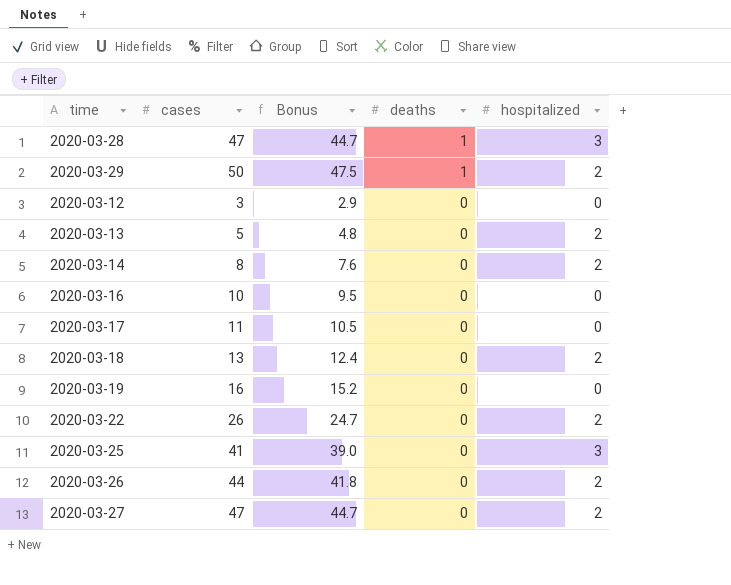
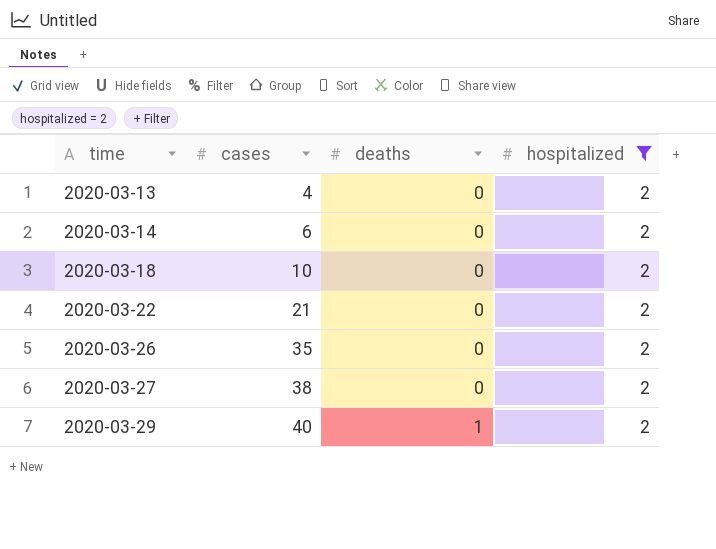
filter: none -> hospitalized = 2
row order: deaths descending -> time ascending
column Bonus | formula: [cases] * 0.95 -> none
2020-03-13 | cases: 5 -> 4
2020-03-14 | cases: 8 -> 6
2020-03-18 | cases: 13 -> 10
2020-03-22 | cases: 26 -> 21
2020-03-26 | cases: 44 -> 35
2020-03-27 | cases: 47 -> 38
2020-03-29 | cases: 50 -> 40

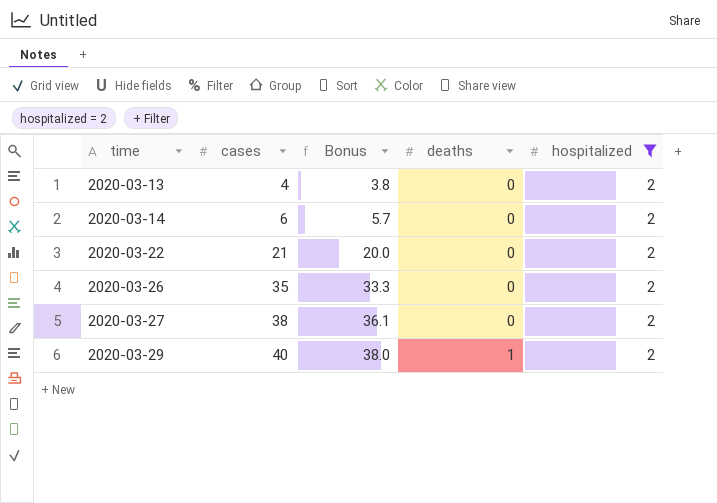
column Bonus | formula: none -> [cases] * 0.95
row 2020-03-18: 10 | 0 | 2 -> none

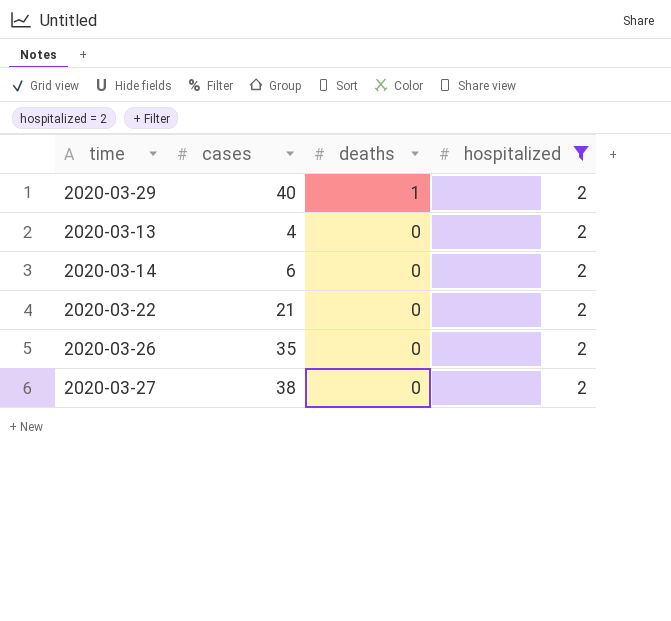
row order: time ascending -> deaths descending
column Bonus | formula: [cases] * 0.95 -> none

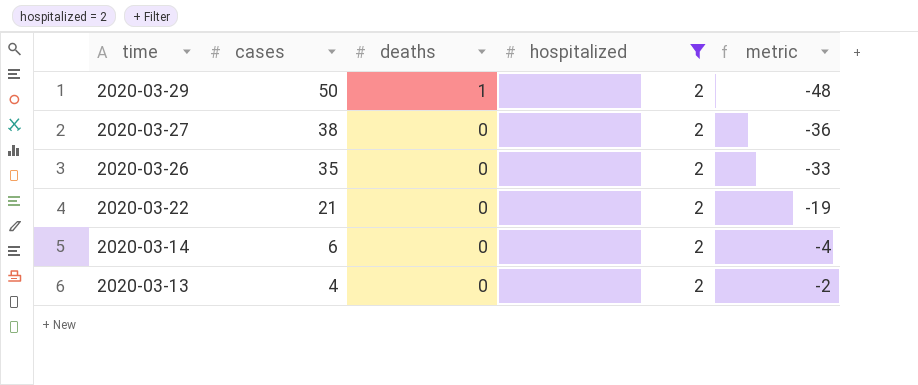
row order: deaths descending -> time descending
column metric | formula: none -> [hospitalized] - [cases]
2020-03-29 | cases: 40 -> 50

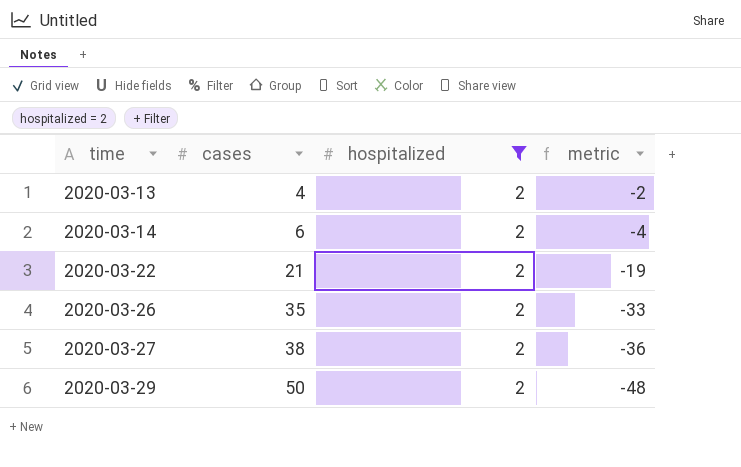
row order: time descending -> time ascending
column deaths | position: 3 -> none

